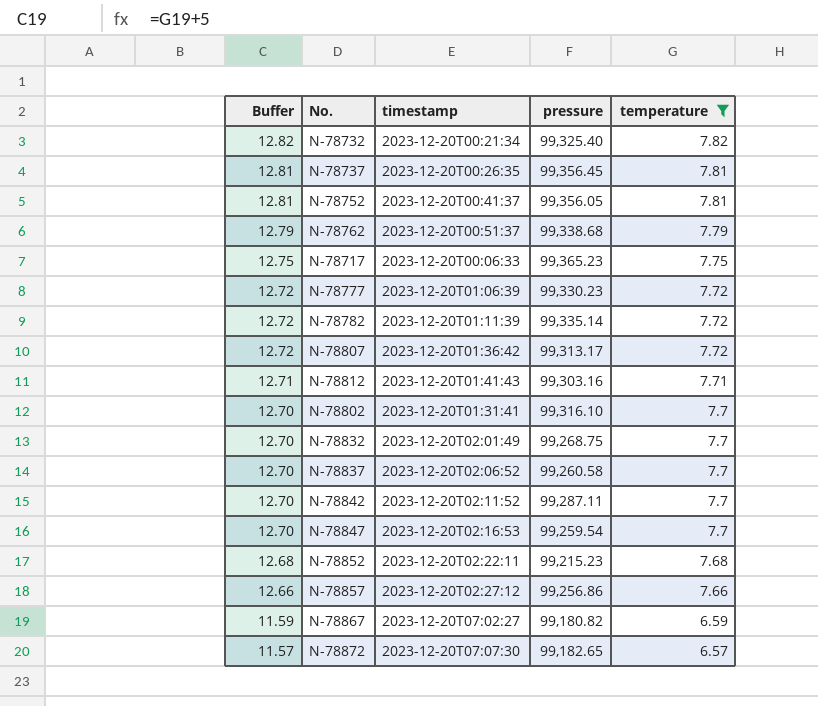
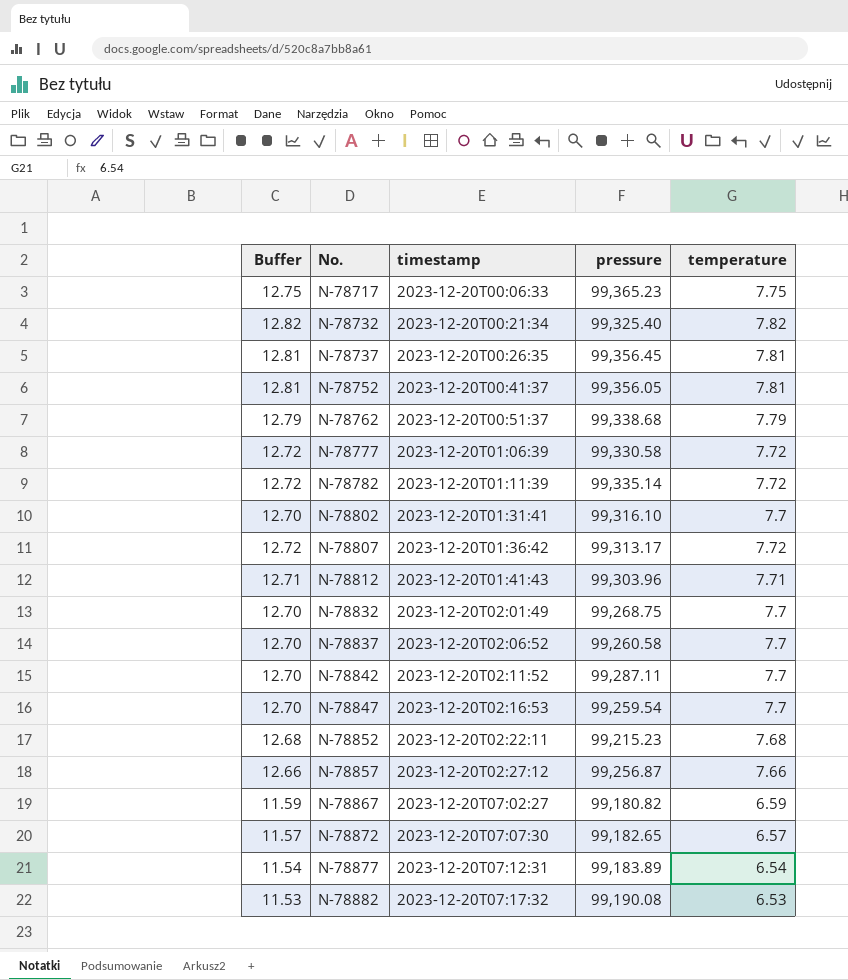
filter: temperature >= 6.57 -> none
row order: Buffer descending -> No. ascending
N-78777 | pressure: 99,330.23 -> 99,330.58
N-78812 | pressure: 99,303.16 -> 99,303.96
N-78857 | pressure: 99,256.86 -> 99,256.87

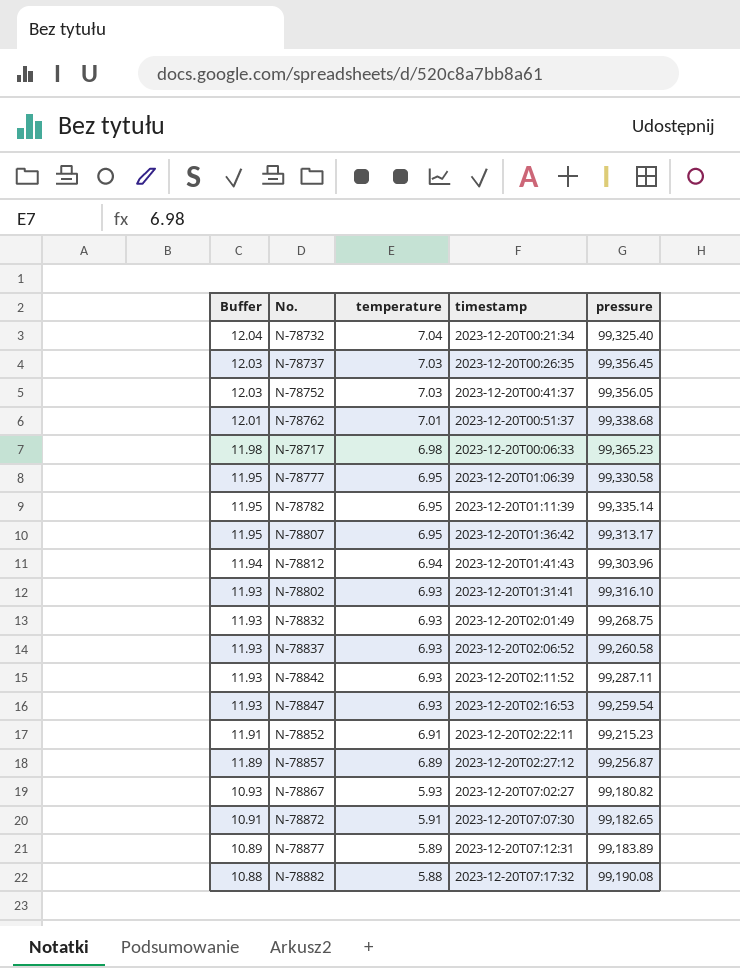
row order: No. ascending -> Buffer descending
column temperature | position: 5 -> 3
N-78732 | Buffer: 12.82 -> 12.04
N-78732 | temperature: 7.82 -> 7.04
N-78737 | Buffer: 12.81 -> 12.03
N-78737 | temperature: 7.81 -> 7.03
N-78752 | Buffer: 12.81 -> 12.03
N-78752 | temperature: 7.81 -> 7.03
N-78762 | Buffer: 12.79 -> 12.01
N-78762 | temperature: 7.79 -> 7.01
N-78717 | Buffer: 12.75 -> 11.98
N-78717 | temperature: 7.75 -> 6.98
N-78777 | Buffer: 12.72 -> 11.95
N-78777 | temperature: 7.72 -> 6.95
N-78782 | Buffer: 12.72 -> 11.95
N-78782 | temperature: 7.72 -> 6.95
N-78807 | Buffer: 12.72 -> 11.95
N-78807 | temperature: 7.72 -> 6.95
N-78812 | Buffer: 12.71 -> 11.94
N-78812 | temperature: 7.71 -> 6.94
N-78802 | Buffer: 12.70 -> 11.93
N-78802 | temperature: 7.7 -> 6.93
N-78832 | Buffer: 12.70 -> 11.93
N-78832 | temperature: 7.7 -> 6.93
N-78837 | Buffer: 12.70 -> 11.93
N-78837 | temperature: 7.7 -> 6.93
N-78842 | Buffer: 12.70 -> 11.93
N-78842 | temperature: 7.7 -> 6.93
N-78847 | Buffer: 12.70 -> 11.93
N-78847 | temperature: 7.7 -> 6.93
N-78852 | Buffer: 12.68 -> 11.91
N-78852 | temperature: 7.68 -> 6.91
N-78857 | Buffer: 12.66 -> 11.89
N-78857 | temperature: 7.66 -> 6.89
N-78867 | Buffer: 11.59 -> 10.93
N-78867 | temperature: 6.59 -> 5.93
N-78872 | Buffer: 11.57 -> 10.91
N-78872 | temperature: 6.57 -> 5.91
N-78877 | Buffer: 11.54 -> 10.89
N-78877 | temperature: 6.54 -> 5.89
N-78882 | Buffer: 11.53 -> 10.88
N-78882 | temperature: 6.53 -> 5.88

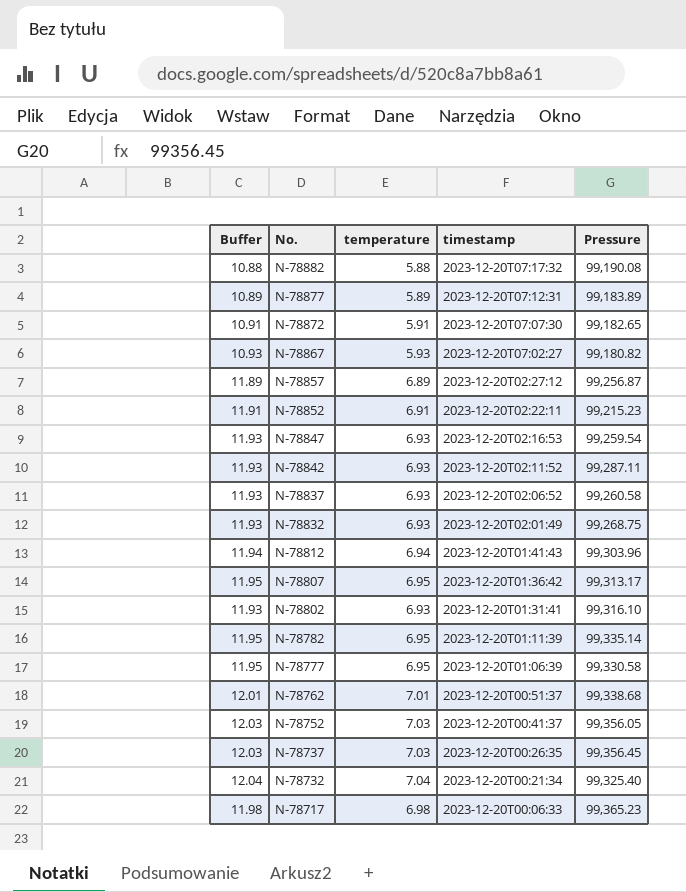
row order: Buffer descending -> No. descending
column name: pressure -> Pressure

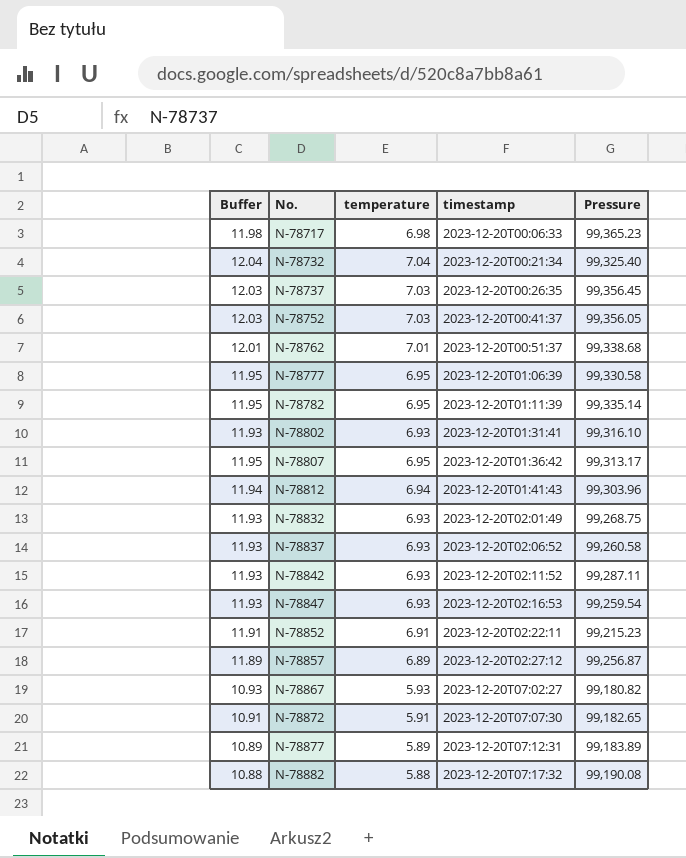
row order: No. descending -> No. ascending

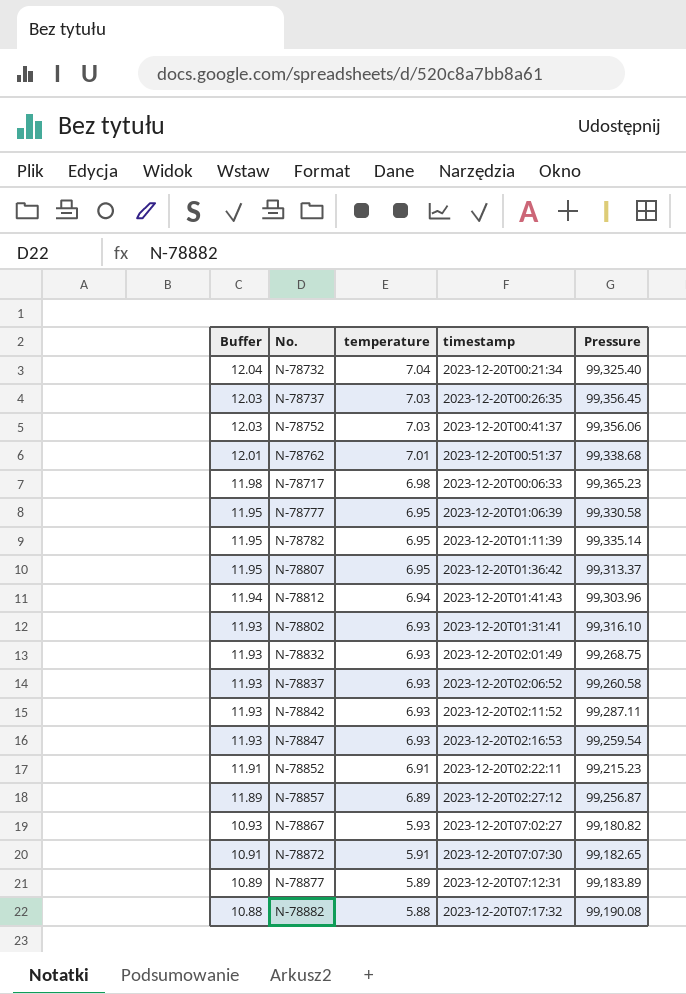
row order: No. ascending -> Buffer descending
N-78752 | Pressure: 99,356.05 -> 99,356.06
N-78807 | Pressure: 99,313.17 -> 99,313.37

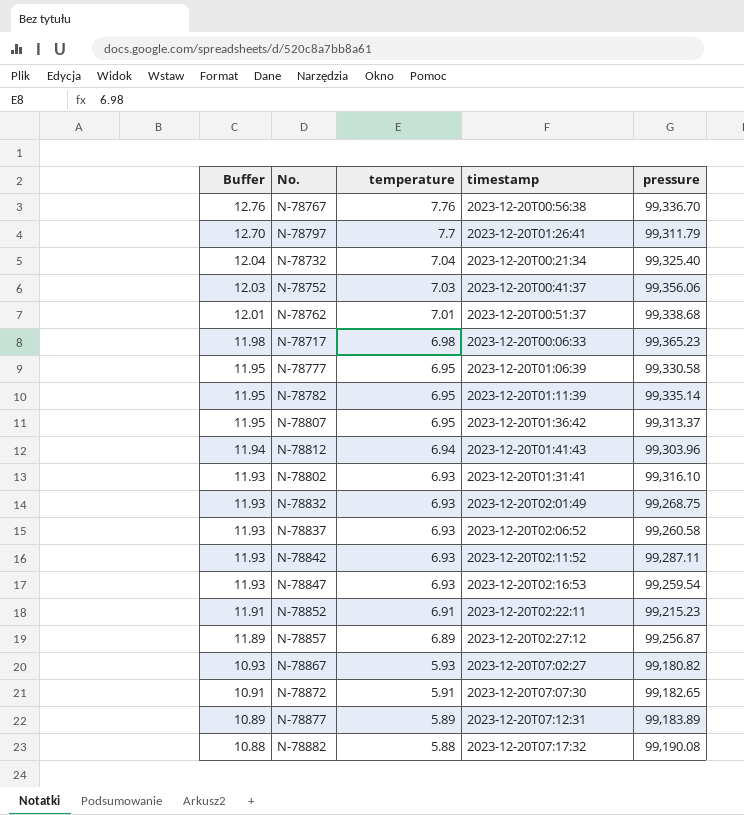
column name: Pressure -> pressure
row N-78737: 12.03 | 7.03 | 2023-12-20T00:26:35 | 99,356.45 -> none
row N-78767: none -> 12.76 | 7.76 | 2023-12-20T00:56:38 | 99,336.70
row N-78797: none -> 12.70 | 7.7 | 2023-12-20T01:26:41 | 99,311.79

